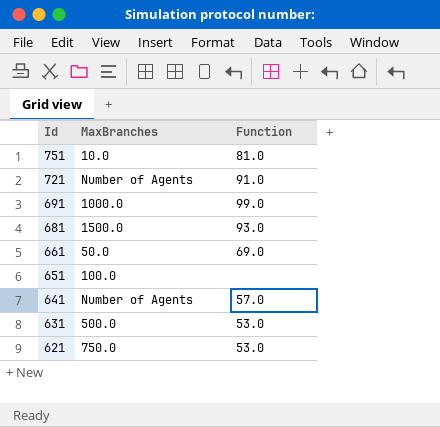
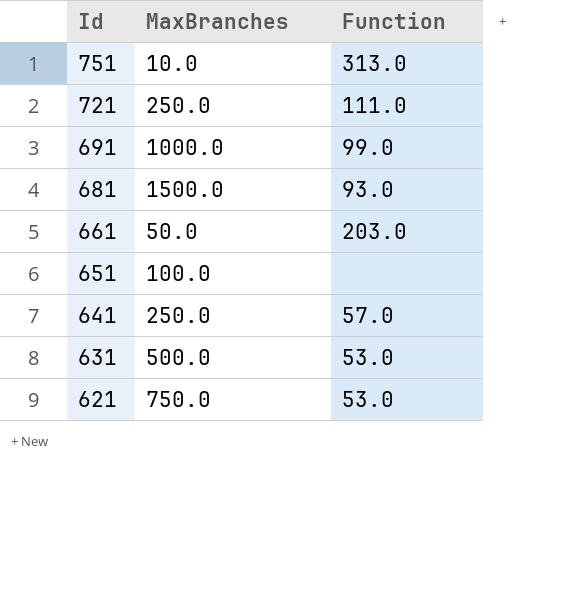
751 | Function: 81.0 -> 313.0
721 | MaxBranches: Number of Agents -> 250.0
721 | Function: 91.0 -> 111.0
661 | Function: 69.0 -> 203.0
641 | MaxBranches: Number of Agents -> 250.0

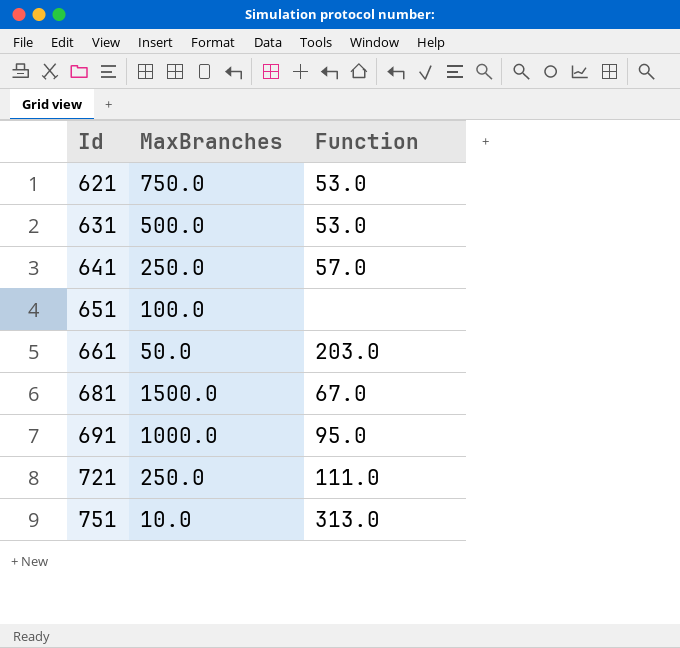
row order: Id descending -> Id ascending
681 | Function: 93.0 -> 67.0
691 | Function: 99.0 -> 95.0

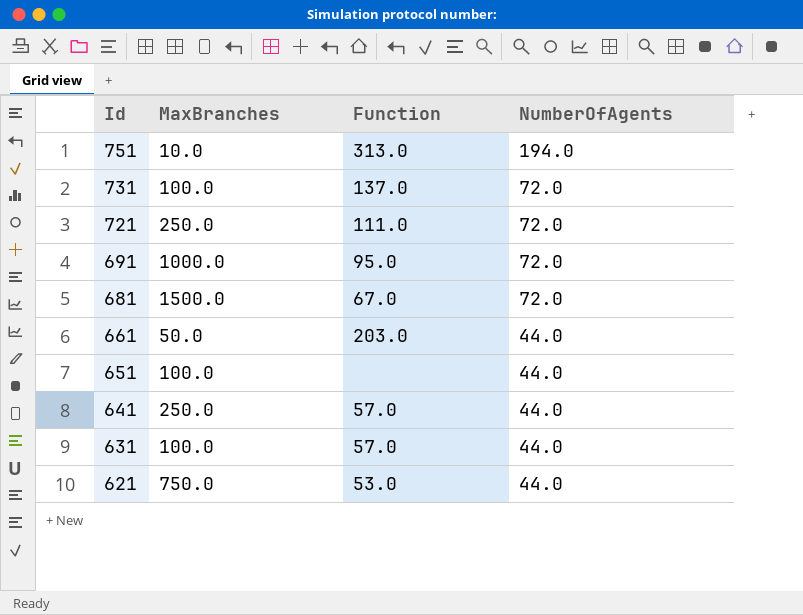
row order: Id ascending -> Id descending
column NumberOfAgents | position: none -> 4
row 731: none -> 100.0 | 137.0 | 72.0
631 | MaxBranches: 500.0 -> 100.0
631 | Function: 53.0 -> 57.0

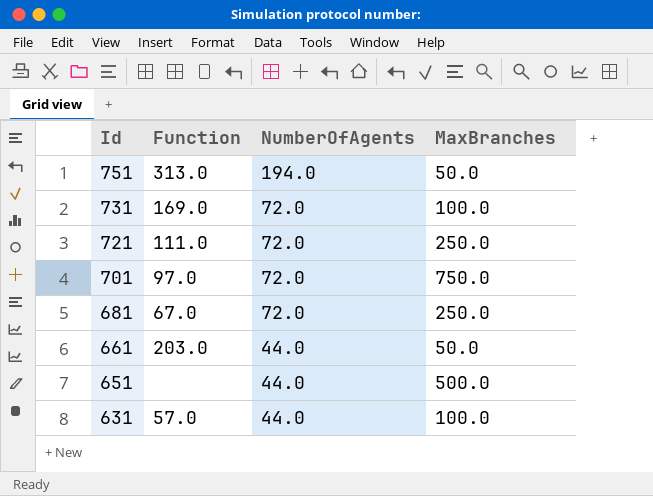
column MaxBranches | position: 2 -> 4
row 691: 1000.0 | 95.0 | 72.0 -> none
row 641: 250.0 | 57.0 | 44.0 -> none
row 621: 750.0 | 53.0 | 44.0 -> none
751 | MaxBranches: 10.0 -> 50.0
731 | Function: 137.0 -> 169.0
row 701: none -> 97.0 | 72.0 | 750.0
681 | MaxBranches: 1500.0 -> 250.0
651 | MaxBranches: 100.0 -> 500.0

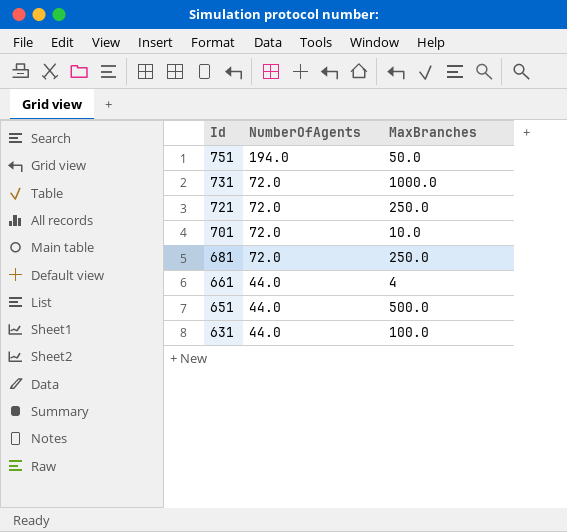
column Function | position: 2 -> none
731 | MaxBranches: 100.0 -> 1000.0
701 | MaxBranches: 750.0 -> 10.0
661 | MaxBranches: 50.0 -> 4

